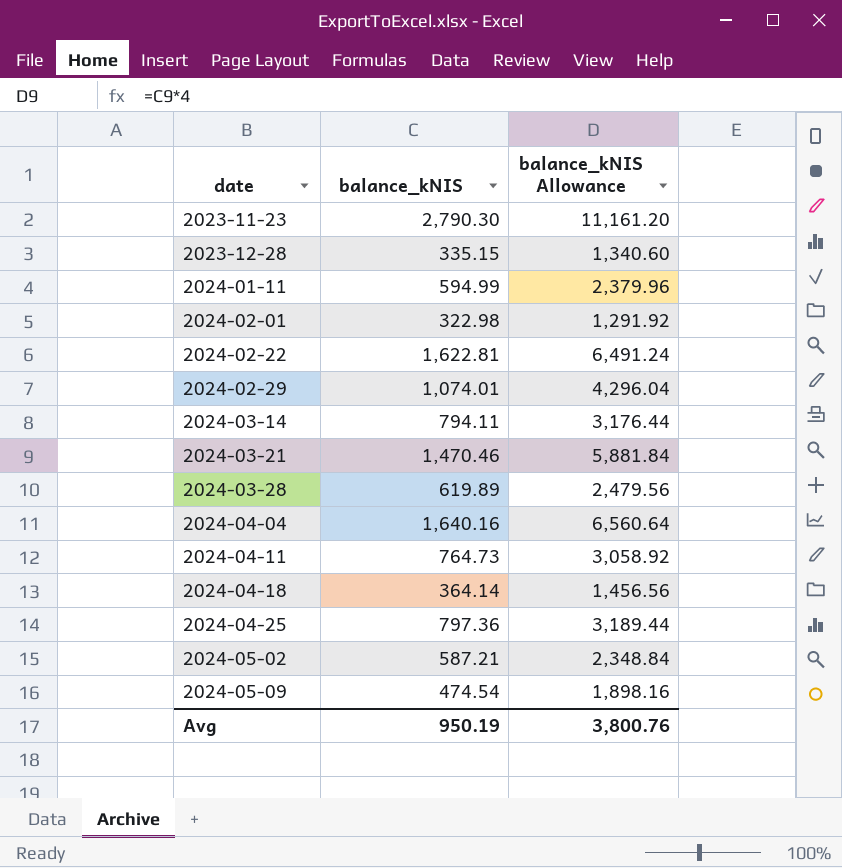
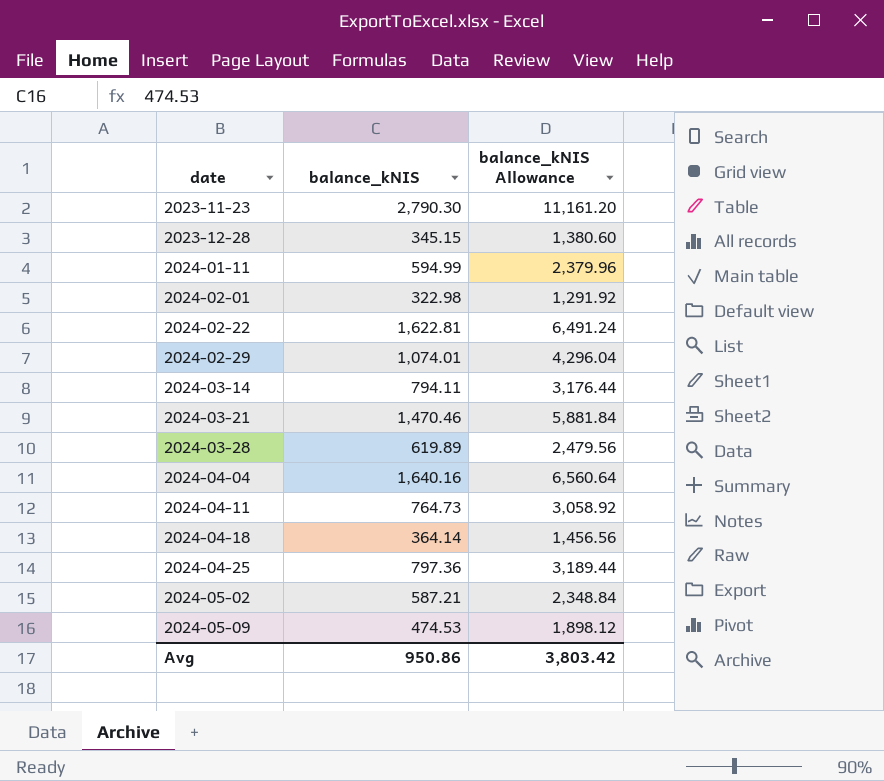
2023-12-28 | balance_kNIS: 335.15 -> 345.15
2023-12-28 | balance_kNIS Allowance: 1,340.60 -> 1,380.60
2024-05-09 | balance_kNIS: 474.54 -> 474.53
2024-05-09 | balance_kNIS Allowance: 1,898.16 -> 1,898.12
Avg | balance_kNIS: 950.19 -> 950.86
Avg | balance_kNIS Allowance: 3,800.76 -> 3,803.42

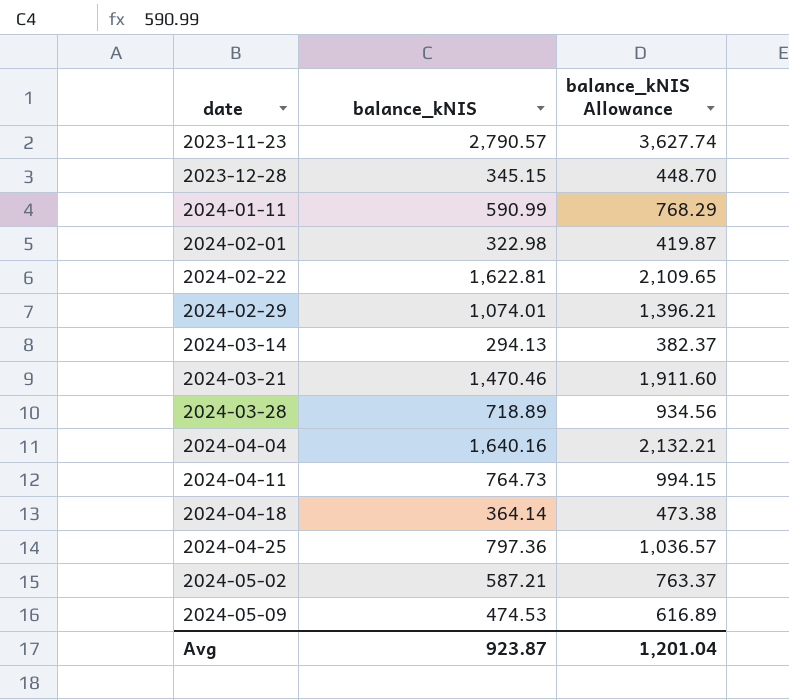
column balance_kNIS Allowance | formula: [balance_kNIS] * 4 -> [balance_kNIS] * 1.3
2023-11-23 | balance_kNIS: 2,790.30 -> 2,790.57
2024-01-11 | balance_kNIS: 594.99 -> 590.99
2024-03-14 | balance_kNIS: 794.11 -> 294.13
2024-03-28 | balance_kNIS: 619.89 -> 718.89
Avg | balance_kNIS: 950.86 -> 923.87
Avg | balance_kNIS Allowance: 3,803.42 -> 1,201.04

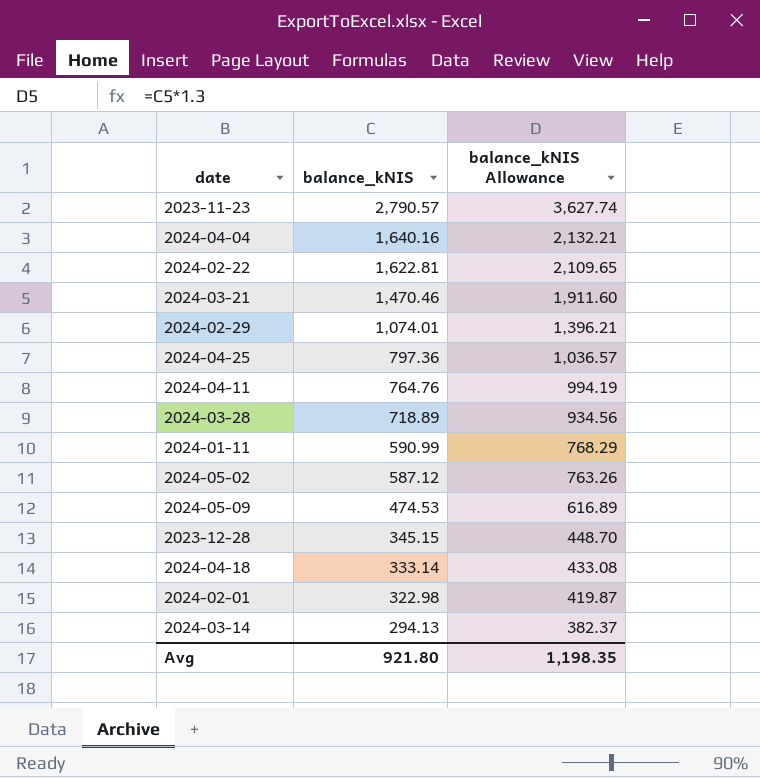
row order: date ascending -> balance_kNIS descending
2024-04-11 | balance_kNIS: 764.73 -> 764.76
2024-04-11 | balance_kNIS Allowance: 994.15 -> 994.19
2024-05-02 | balance_kNIS: 587.21 -> 587.12
2024-05-02 | balance_kNIS Allowance: 763.37 -> 763.26
2024-04-18 | balance_kNIS: 364.14 -> 333.14
2024-04-18 | balance_kNIS Allowance: 473.38 -> 433.08
Avg | balance_kNIS: 923.87 -> 921.80
Avg | balance_kNIS Allowance: 1,201.04 -> 1,198.35

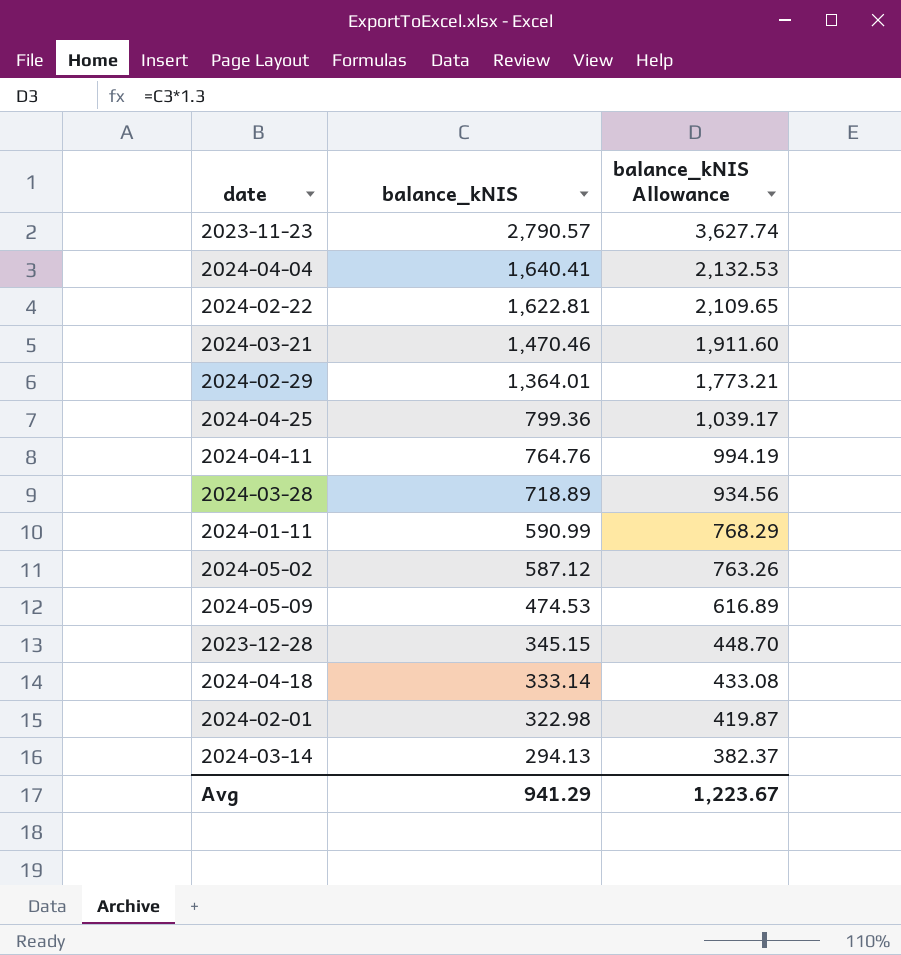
2024-04-04 | balance_kNIS: 1,640.16 -> 1,640.41
2024-04-04 | balance_kNIS Allowance: 2,132.21 -> 2,132.53
2024-02-29 | balance_kNIS: 1,074.01 -> 1,364.01
2024-02-29 | balance_kNIS Allowance: 1,396.21 -> 1,773.21
2024-04-25 | balance_kNIS: 797.36 -> 799.36
2024-04-25 | balance_kNIS Allowance: 1,036.57 -> 1,039.17
Avg | balance_kNIS: 921.80 -> 941.29
Avg | balance_kNIS Allowance: 1,198.35 -> 1,223.67

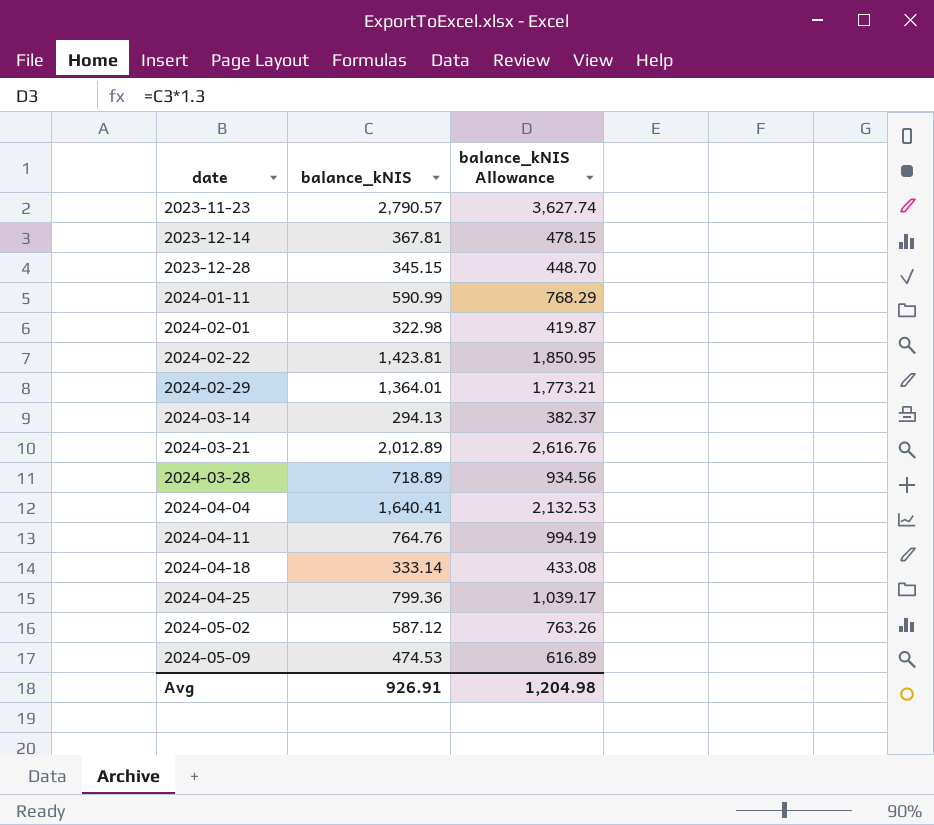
row order: balance_kNIS descending -> date ascending
row 2023-12-14: none -> 367.81 | 478.15
2024-02-22 | balance_kNIS: 1,622.81 -> 1,423.81
2024-02-22 | balance_kNIS Allowance: 2,109.65 -> 1,850.95
2024-03-21 | balance_kNIS: 1,470.46 -> 2,012.89
2024-03-21 | balance_kNIS Allowance: 1,911.60 -> 2,616.76
Avg | balance_kNIS: 941.29 -> 926.91
Avg | balance_kNIS Allowance: 1,223.67 -> 1,204.98

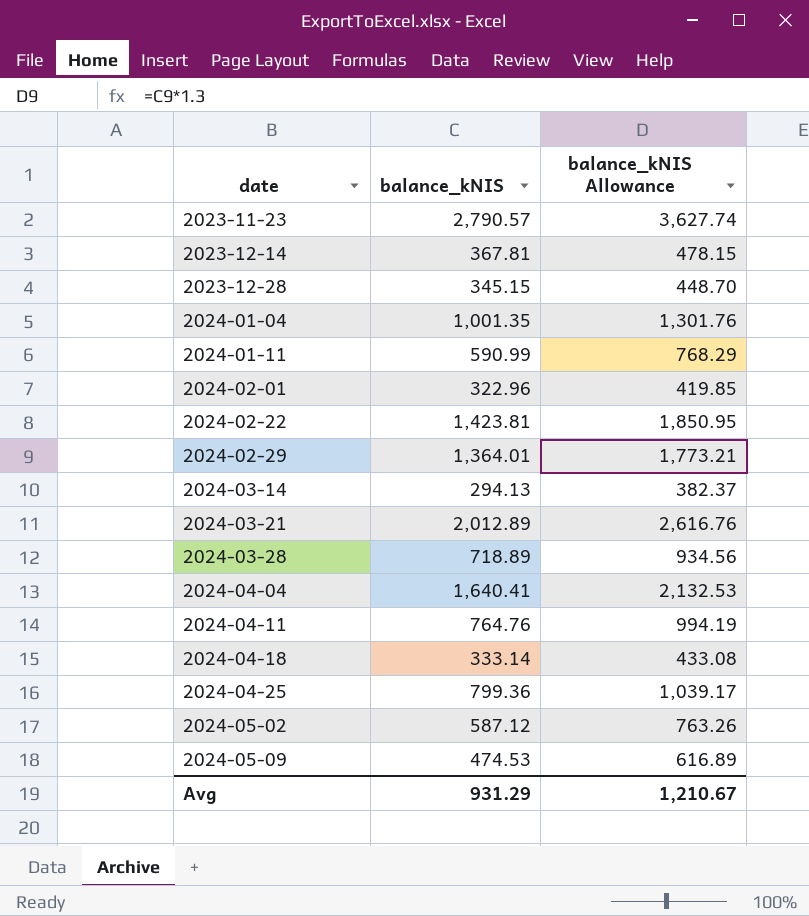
row 2024-01-04: none -> 1,001.35 | 1,301.76
2024-02-01 | balance_kNIS: 322.98 -> 322.96
2024-02-01 | balance_kNIS Allowance: 419.87 -> 419.85
Avg | balance_kNIS: 926.91 -> 931.29
Avg | balance_kNIS Allowance: 1,204.98 -> 1,210.67

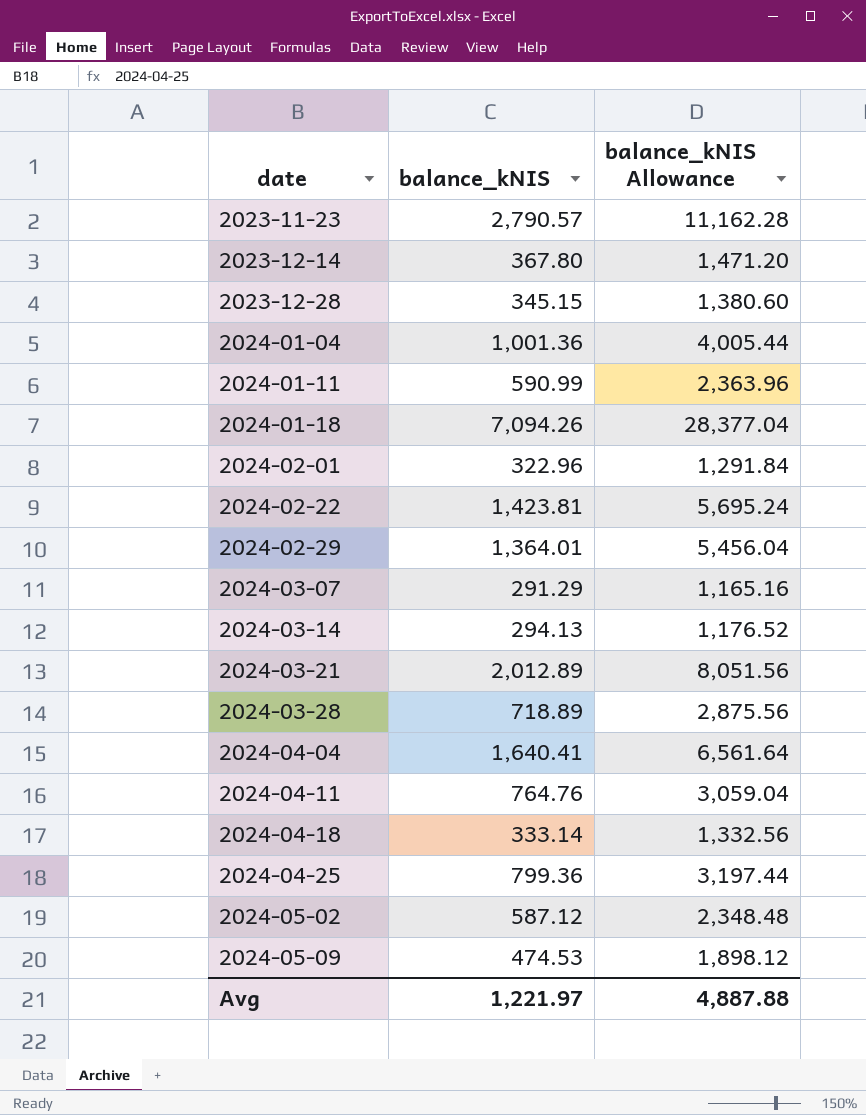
column balance_kNIS Allowance | formula: [balance_kNIS] * 1.3 -> [balance_kNIS] * 4
2023-12-14 | balance_kNIS: 367.81 -> 367.80
2024-01-04 | balance_kNIS: 1,001.35 -> 1,001.36
row 2024-01-18: none -> 7,094.26 | 28,377.04
row 2024-03-07: none -> 291.29 | 1,165.16
Avg | balance_kNIS: 931.29 -> 1,221.97
Avg | balance_kNIS Allowance: 1,210.67 -> 4,887.88

